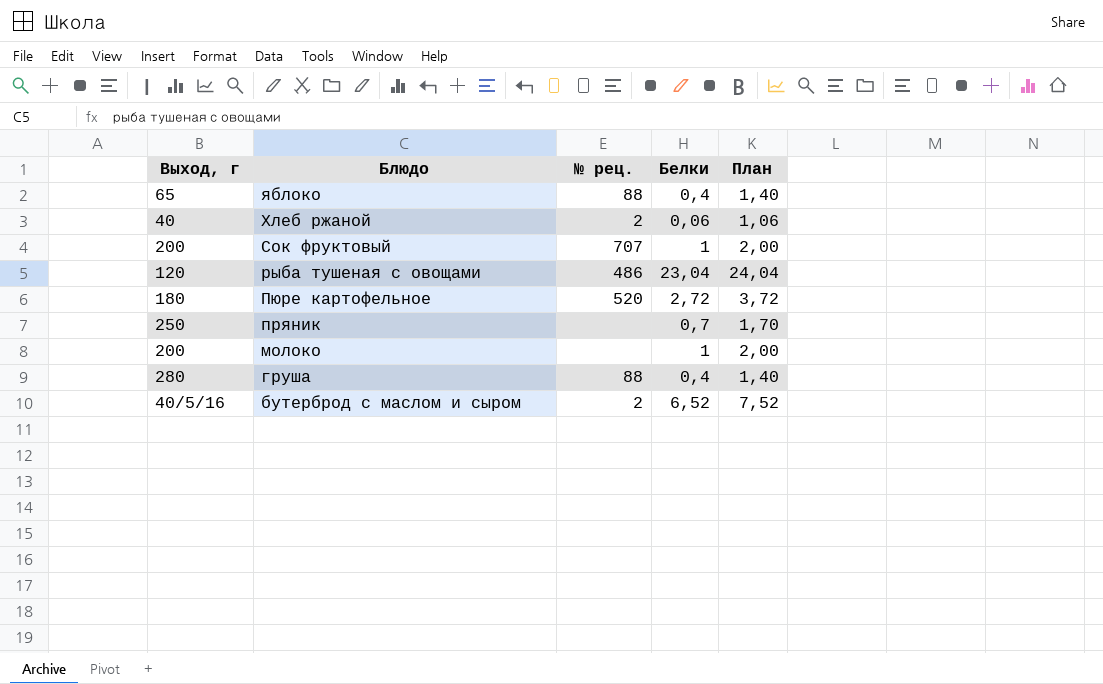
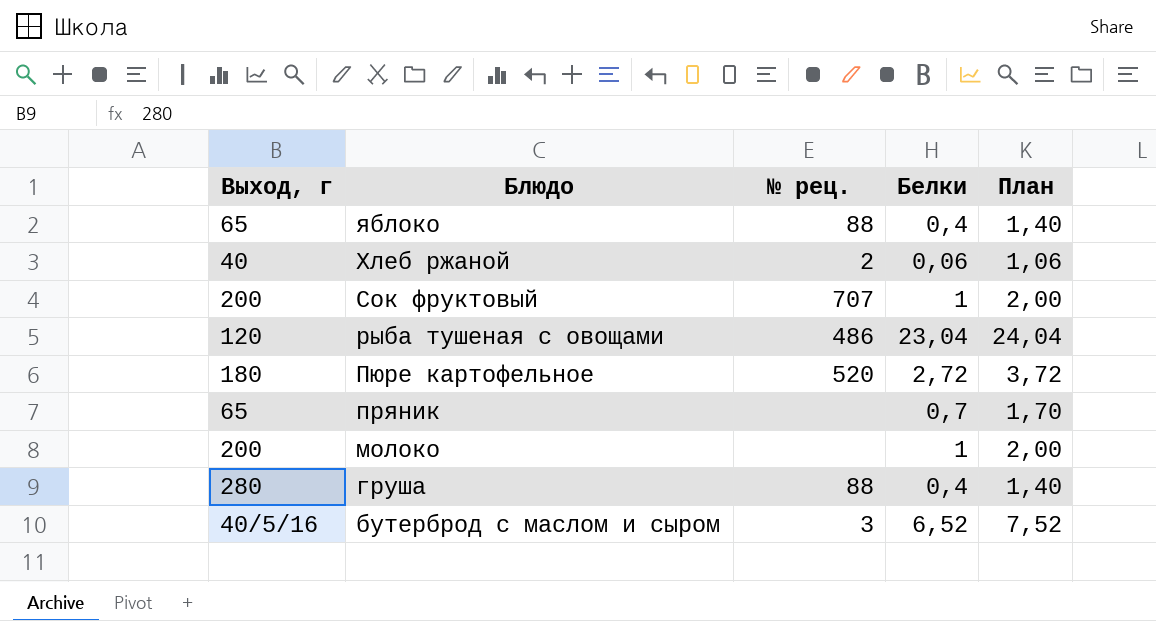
пряник | Выход, г: 250 -> 65
бутерброд с маслом и сыром | № рец.: 2 -> 3

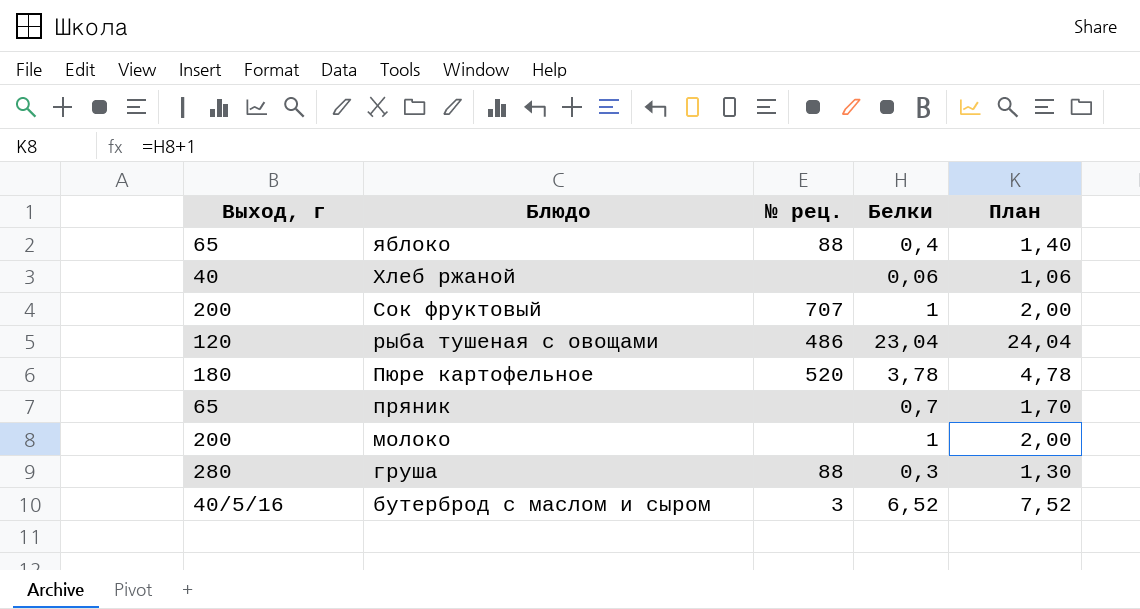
Хлеб ржаной | № рец.: 2 -> none
Пюре картофельное | Белки: 2,72 -> 3,78
Пюре картофельное | План: 3,72 -> 4,78
груша | Белки: 0,4 -> 0,3
груша | План: 1,40 -> 1,30

